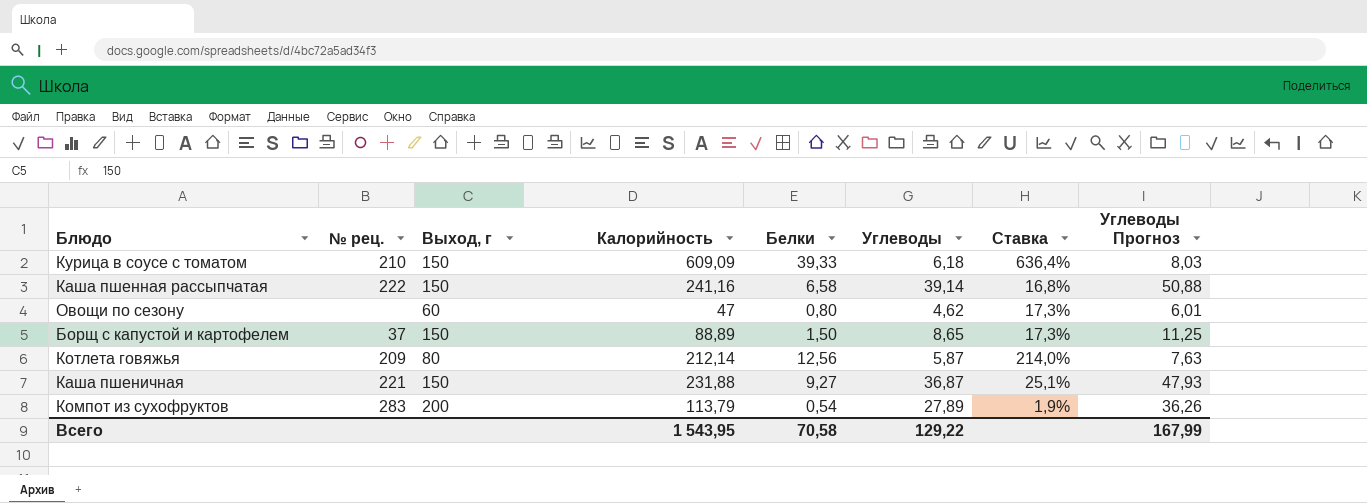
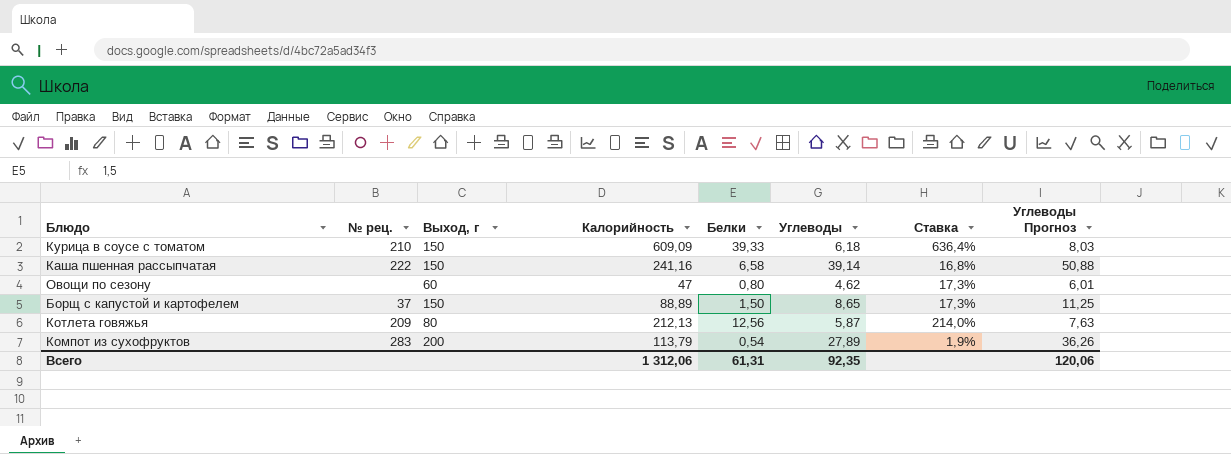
row Каша пшеничная: 221 | 150 | 231,88 | 9,27 | 36,87 | 25,1% | 47,93 -> none
Котлета говяжья | Калорийность: 212,14 -> 212,13
Всего | Калорийность: 1 543,95 -> 1 312,06
Всего | Белки: 70,58 -> 61,31
Всего | Углеводы: 129,22 -> 92,35
Всего | Углеводы Прогноз: 167,99 -> 120,06

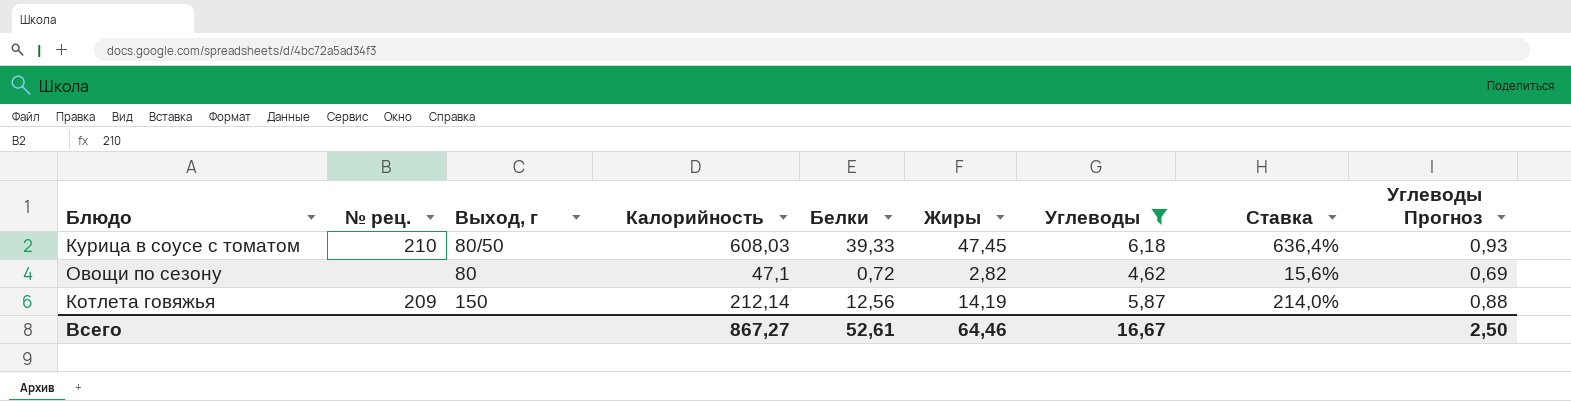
filter: none -> Углеводы <= 6,18
column Жиры | position: none -> 6
column Углеводы Прогноз | formula: [Углеводы] * 1,3 -> [Углеводы] * 0,15
Курица в соусе с томатом | Выход, г: 150 -> 80/50
Курица в соусе с томатом | Калорийность: 609,09 -> 608,03
Овощи по сезону | Выход, г: 60 -> 80
Овощи по сезону | Калорийность: 47 -> 47,1
Овощи по сезону | Белки: 0,80 -> 0,72
Овощи по сезону | Ставка: 17,3% -> 15,6%
Котлета говяжья | Выход, г: 80 -> 150
Котлета говяжья | Калорийность: 212,13 -> 212,14
Всего | Калорийность: 1 312,06 -> 867,27
Всего | Белки: 61,31 -> 52,61
Всего | Углеводы: 92,35 -> 16,67
Всего | Углеводы Прогноз: 120,06 -> 2,50

